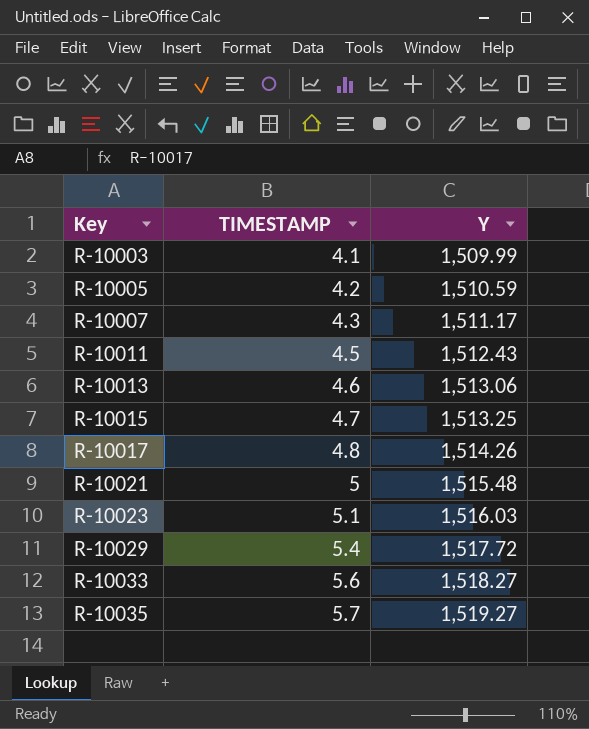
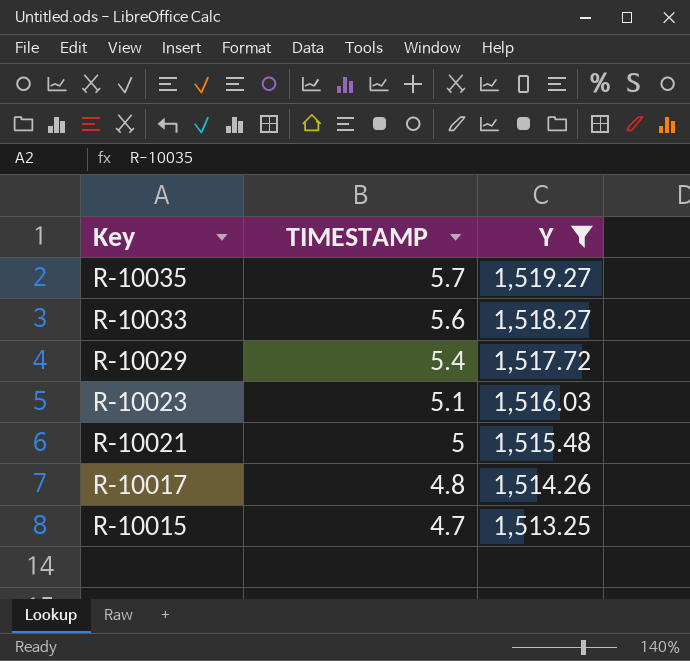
filter: none -> Y >= 1,513.25
row order: Key ascending -> Key descending

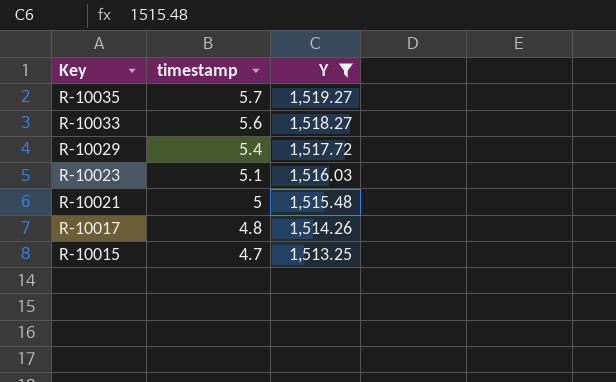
column name: TIMESTAMP -> timestamp

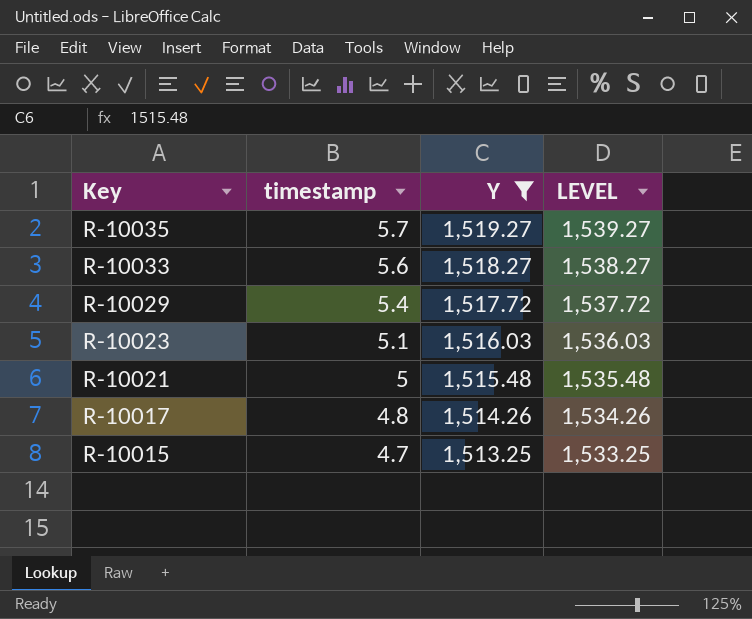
column LEVEL | formula: none -> [Y] + 20

